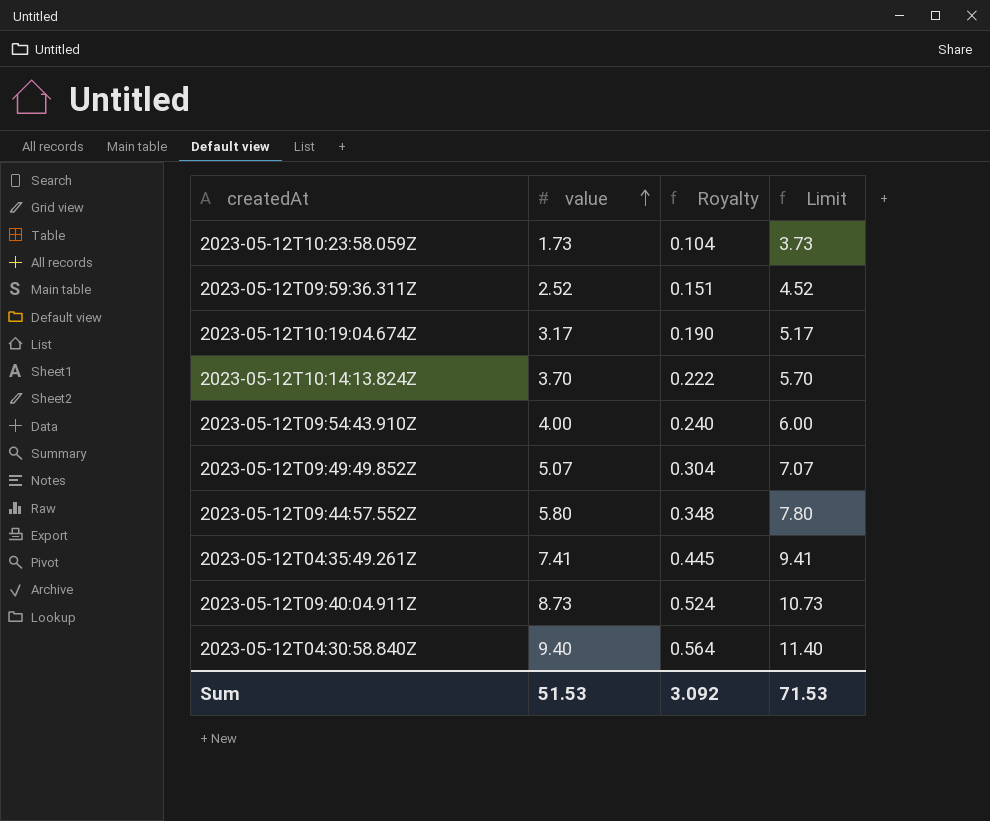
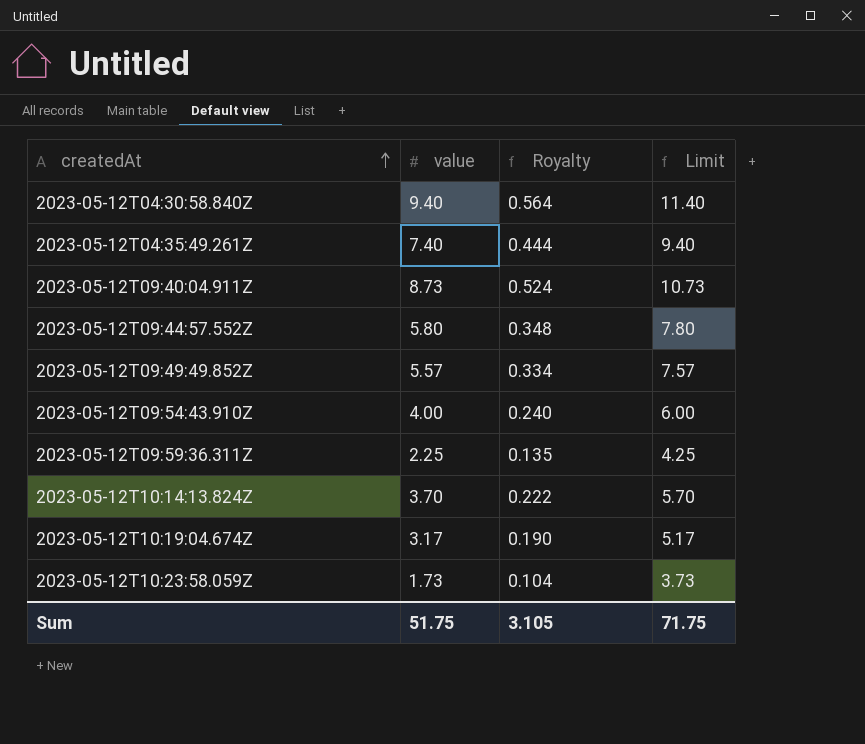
row order: value ascending -> createdAt ascending
2023-05-12T04:35:49.261Z | value: 7.41 -> 7.40
2023-05-12T04:35:49.261Z | Royalty: 0.445 -> 0.444
2023-05-12T04:35:49.261Z | Limit: 9.41 -> 9.40
2023-05-12T09:49:49.852Z | value: 5.07 -> 5.57
2023-05-12T09:49:49.852Z | Royalty: 0.304 -> 0.334
2023-05-12T09:49:49.852Z | Limit: 7.07 -> 7.57
2023-05-12T09:59:36.311Z | value: 2.52 -> 2.25
2023-05-12T09:59:36.311Z | Royalty: 0.151 -> 0.135
2023-05-12T09:59:36.311Z | Limit: 4.52 -> 4.25
Sum | value: 51.53 -> 51.75
Sum | Royalty: 3.092 -> 3.105
Sum | Limit: 71.53 -> 71.75

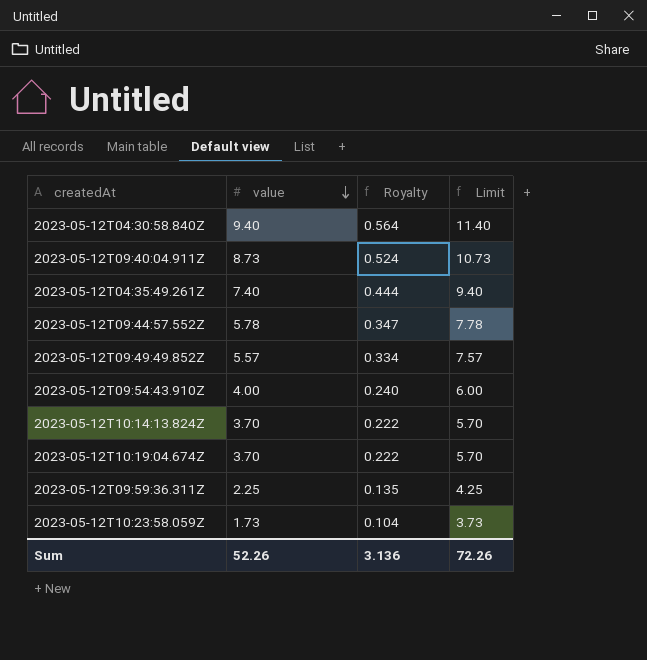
row order: createdAt ascending -> value descending
2023-05-12T09:44:57.552Z | value: 5.80 -> 5.78
2023-05-12T09:44:57.552Z | Royalty: 0.348 -> 0.347
2023-05-12T09:44:57.552Z | Limit: 7.80 -> 7.78
2023-05-12T10:19:04.674Z | value: 3.17 -> 3.70
2023-05-12T10:19:04.674Z | Royalty: 0.190 -> 0.222
2023-05-12T10:19:04.674Z | Limit: 5.17 -> 5.70
Sum | value: 51.75 -> 52.26
Sum | Royalty: 3.105 -> 3.136
Sum | Limit: 71.75 -> 72.26

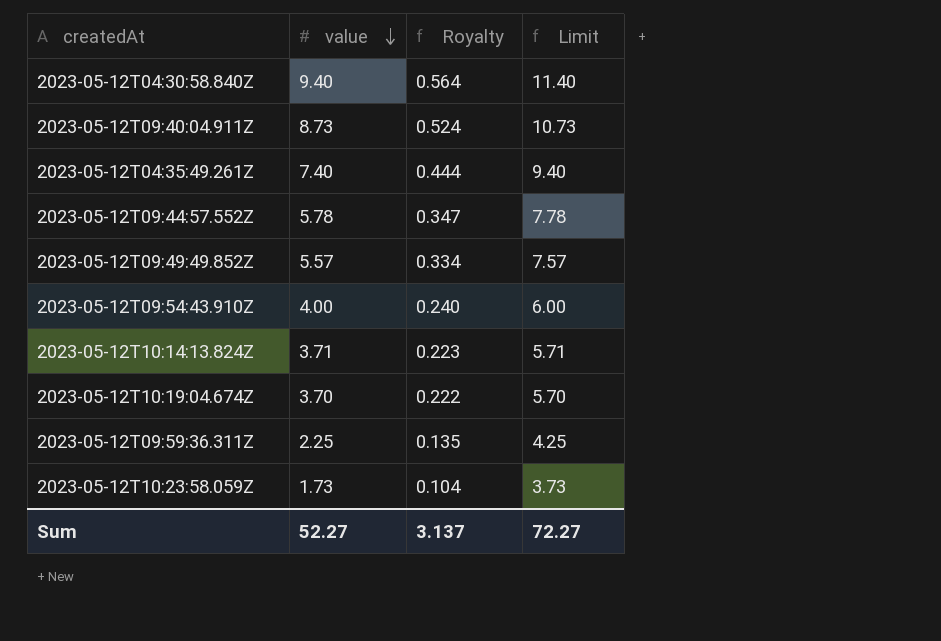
2023-05-12T10:14:13.824Z | value: 3.70 -> 3.71
2023-05-12T10:14:13.824Z | Royalty: 0.222 -> 0.223
2023-05-12T10:14:13.824Z | Limit: 5.70 -> 5.71
Sum | value: 52.26 -> 52.27
Sum | Royalty: 3.136 -> 3.137
Sum | Limit: 72.26 -> 72.27

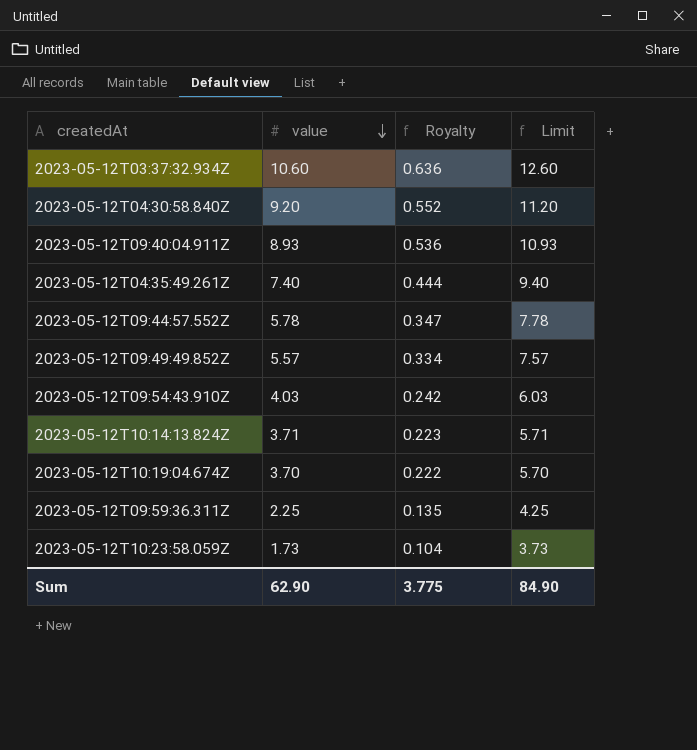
row 2023-05-12T03:37:32.934Z: none -> 10.60 | 0.636 | 12.60
2023-05-12T04:30:58.840Z | value: 9.40 -> 9.20
2023-05-12T04:30:58.840Z | Royalty: 0.564 -> 0.552
2023-05-12T04:30:58.840Z | Limit: 11.40 -> 11.20
2023-05-12T09:40:04.911Z | value: 8.73 -> 8.93
2023-05-12T09:40:04.911Z | Royalty: 0.524 -> 0.536
2023-05-12T09:40:04.911Z | Limit: 10.73 -> 10.93
2023-05-12T09:54:43.910Z | value: 4.00 -> 4.03
2023-05-12T09:54:43.910Z | Royalty: 0.240 -> 0.242
2023-05-12T09:54:43.910Z | Limit: 6.00 -> 6.03
Sum | value: 52.27 -> 62.90
Sum | Royalty: 3.137 -> 3.775
Sum | Limit: 72.27 -> 84.90

